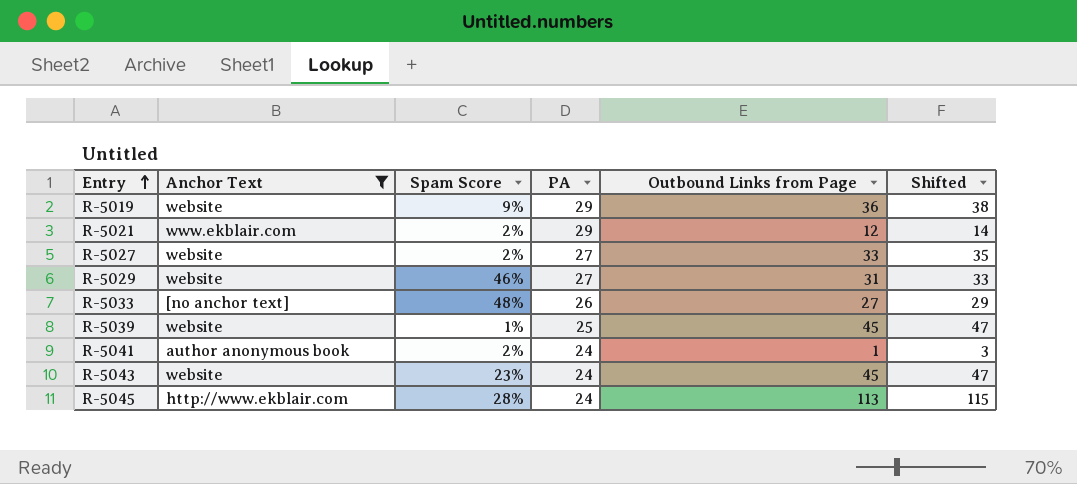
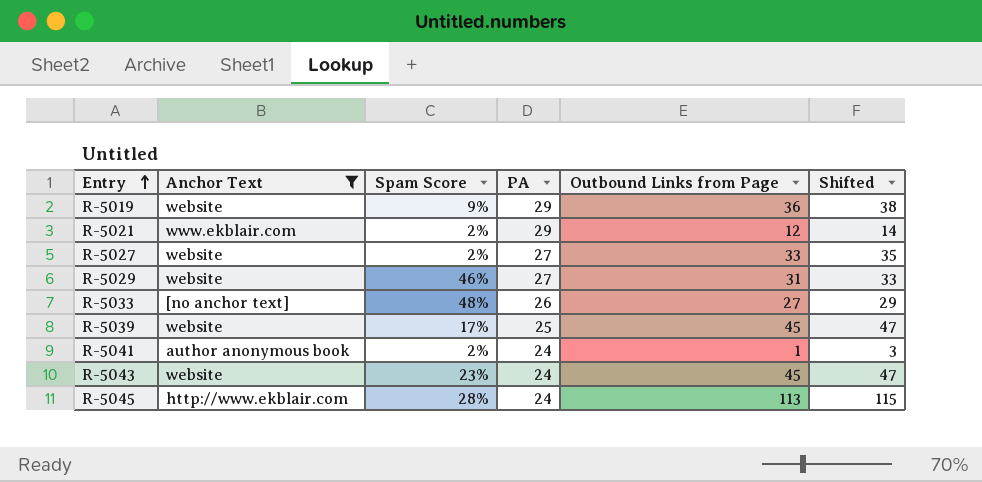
R-5039 | Spam Score: 1% -> 17%

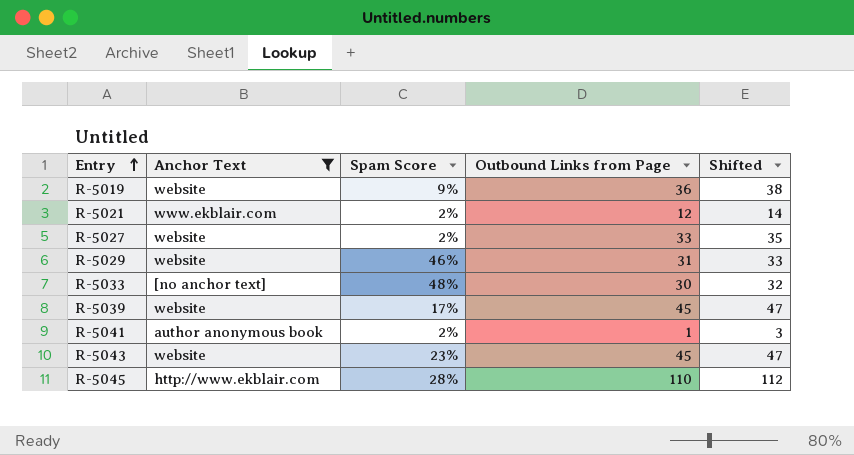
column PA | position: 4 -> none
R-5033 | Outbound Links from Page: 27 -> 30
R-5033 | Shifted: 29 -> 32
R-5045 | Outbound Links from Page: 113 -> 110
R-5045 | Shifted: 115 -> 112

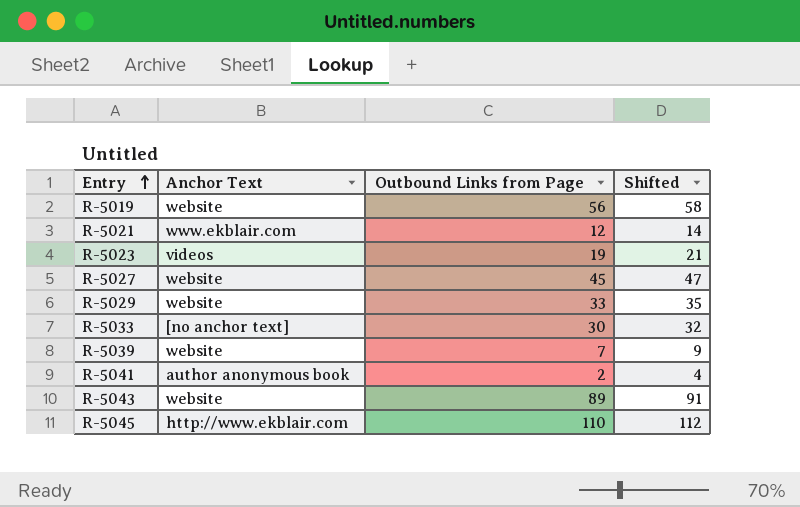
filter: Anchor Text != videos -> none
column Spam Score | position: 3 -> none
R-5019 | Outbound Links from Page: 36 -> 56
R-5019 | Shifted: 38 -> 58
R-5027 | Outbound Links from Page: 33 -> 45
R-5027 | Shifted: 35 -> 47
R-5029 | Outbound Links from Page: 31 -> 33
R-5029 | Shifted: 33 -> 35
R-5039 | Outbound Links from Page: 45 -> 7
R-5039 | Shifted: 47 -> 9
R-5041 | Outbound Links from Page: 1 -> 2
R-5041 | Shifted: 3 -> 4
R-5043 | Outbound Links from Page: 45 -> 89
R-5043 | Shifted: 47 -> 91

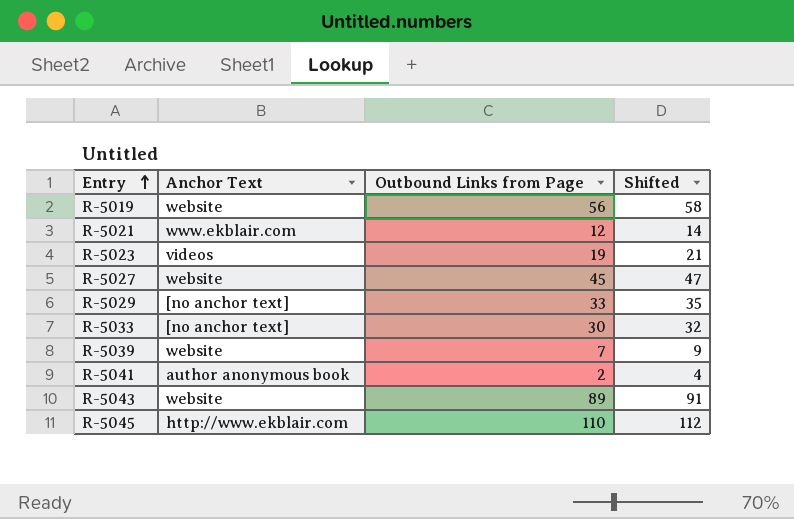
R-5029 | Anchor Text: website -> [no anchor text]

